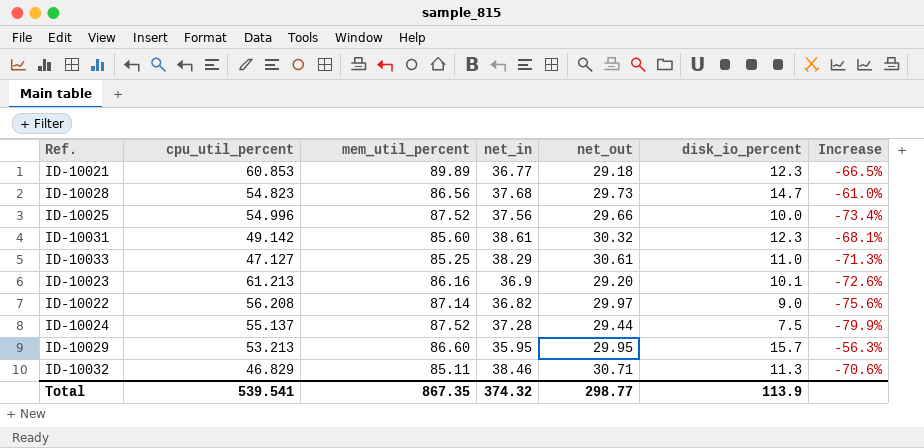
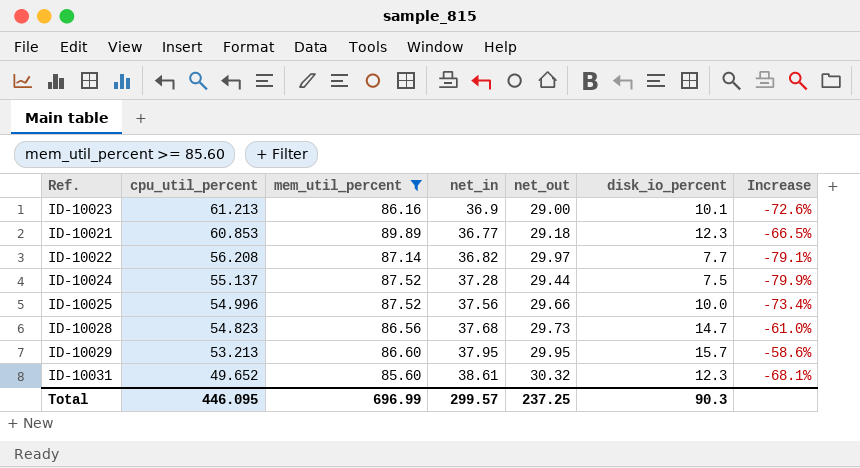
filter: none -> mem_util_percent >= 85.60
row order: none -> cpu_util_percent descending
ID-10023 | net_out: 29.20 -> 29.00
ID-10022 | disk_io_percent: 9.0 -> 7.7
ID-10022 | Increase: -75.6% -> -79.1%
ID-10029 | net_in: 35.95 -> 37.95
ID-10029 | Increase: -56.3% -> -58.6%
ID-10031 | cpu_util_percent: 49.142 -> 49.652
Total | cpu_util_percent: 539.541 -> 446.095
Total | mem_util_percent: 867.35 -> 696.99
Total | net_in: 374.32 -> 299.57
Total | net_out: 298.77 -> 237.25
Total | disk_io_percent: 113.9 -> 90.3

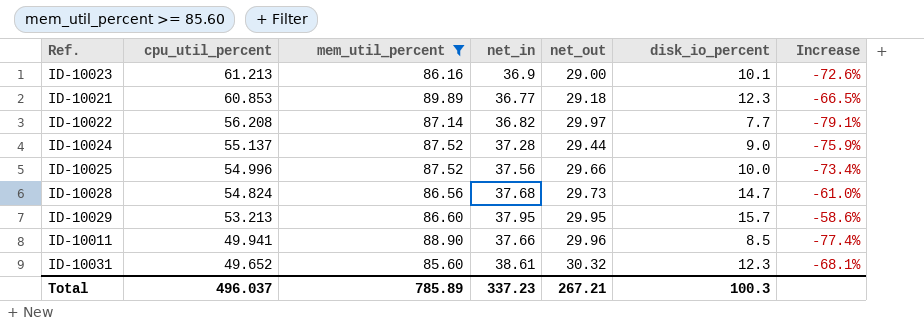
ID-10024 | disk_io_percent: 7.5 -> 9.0
ID-10024 | Increase: -79.9% -> -75.9%
ID-10028 | cpu_util_percent: 54.823 -> 54.824
row ID-10011: none -> 49.941 | 88.90 | 37.66 | 29.96 | 8.5 | -77.4%
Total | cpu_util_percent: 446.095 -> 496.037
Total | mem_util_percent: 696.99 -> 785.89
Total | net_in: 299.57 -> 337.23
Total | net_out: 237.25 -> 267.21
Total | disk_io_percent: 90.3 -> 100.3

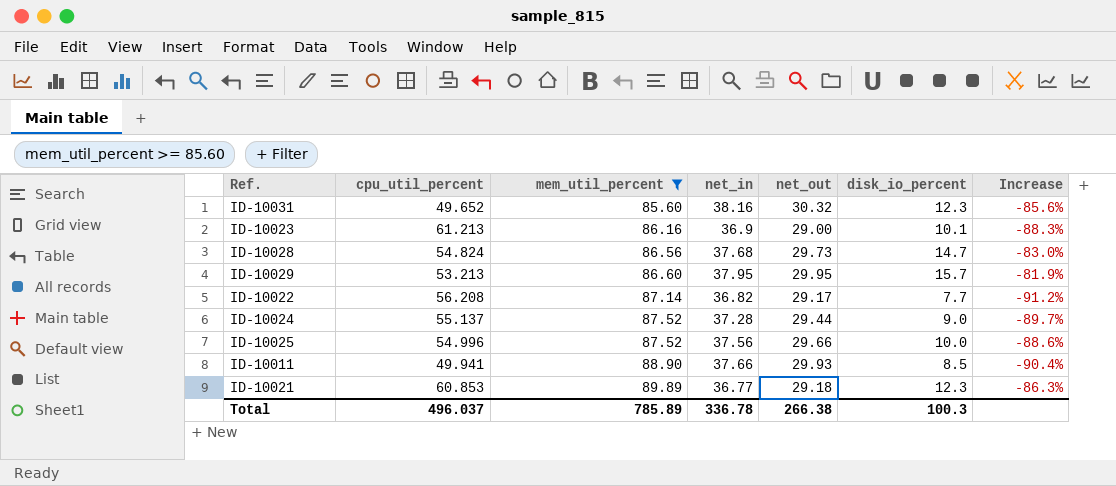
row order: cpu_util_percent descending -> mem_util_percent ascending
column Increase | formula: ([disk_io_percent] - [net_in]) / [net_in] -> ([disk_io_percent] - [mem_util_percent]) / [mem_util_percent]
ID-10031 | net_in: 38.61 -> 38.16
ID-10022 | net_out: 29.97 -> 29.17
ID-10011 | net_out: 29.96 -> 29.93
Total | net_in: 337.23 -> 336.78
Total | net_out: 267.21 -> 266.38

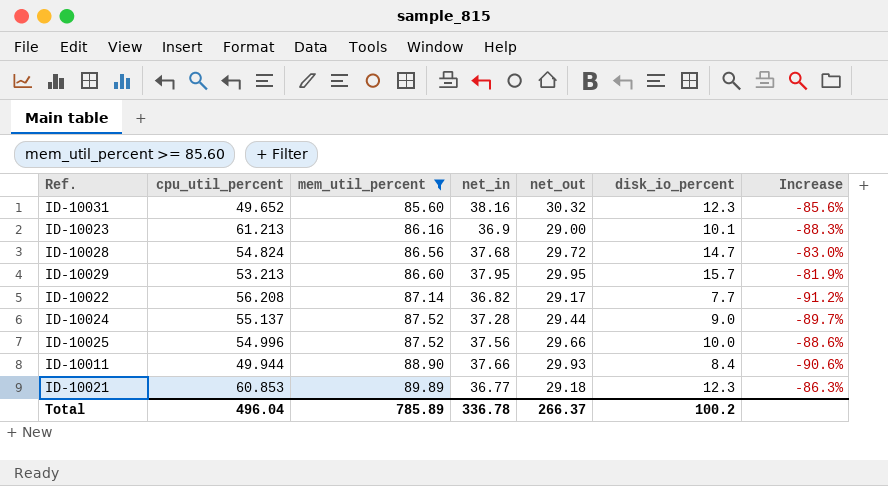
ID-10028 | net_out: 29.73 -> 29.72
ID-10011 | cpu_util_percent: 49.941 -> 49.944
ID-10011 | disk_io_percent: 8.5 -> 8.4
ID-10011 | Increase: -90.4% -> -90.6%
Total | cpu_util_percent: 496.037 -> 496.04
Total | net_out: 266.38 -> 266.37
Total | disk_io_percent: 100.3 -> 100.2

